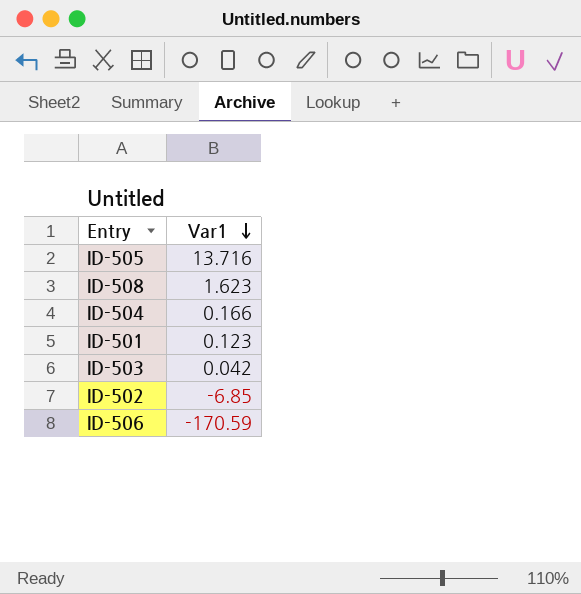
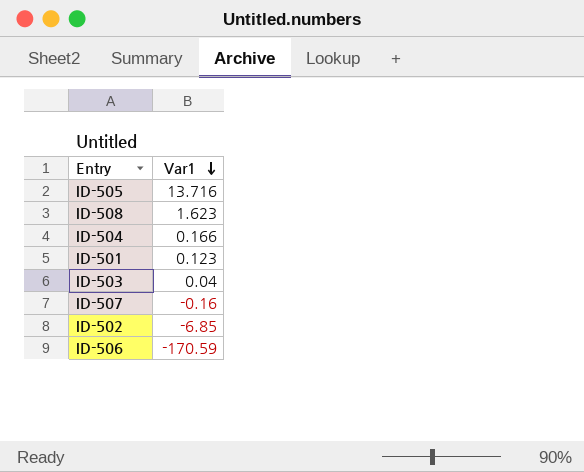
ID-503 | Var1: 0.042 -> 0.04
row ID-507: none -> -0.16

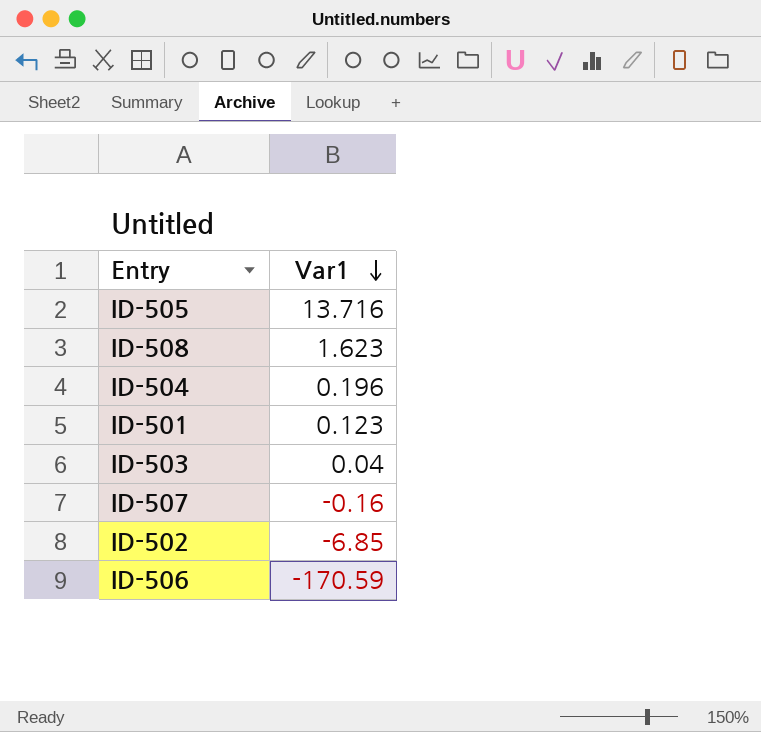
ID-504 | Var1: 0.166 -> 0.196

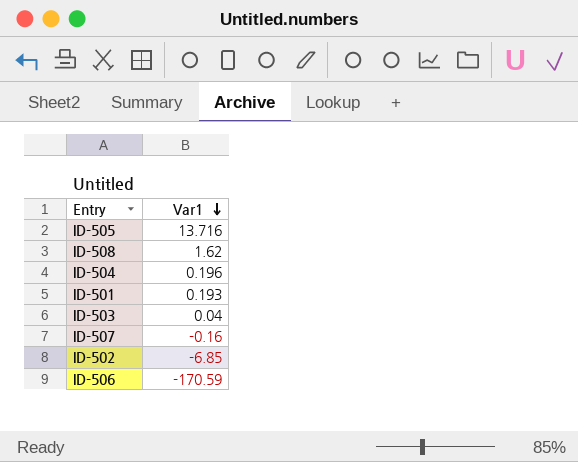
ID-508 | Var1: 1.623 -> 1.62
ID-501 | Var1: 0.123 -> 0.193

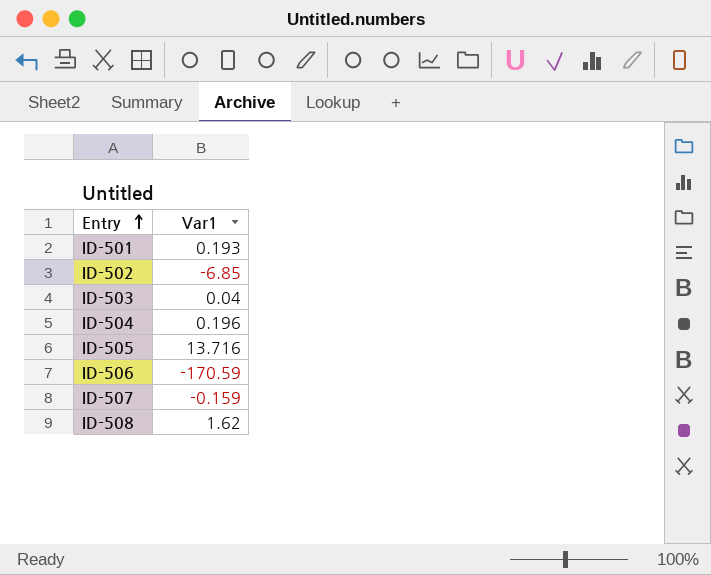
row order: Var1 descending -> Entry ascending
ID-507 | Var1: -0.16 -> -0.159

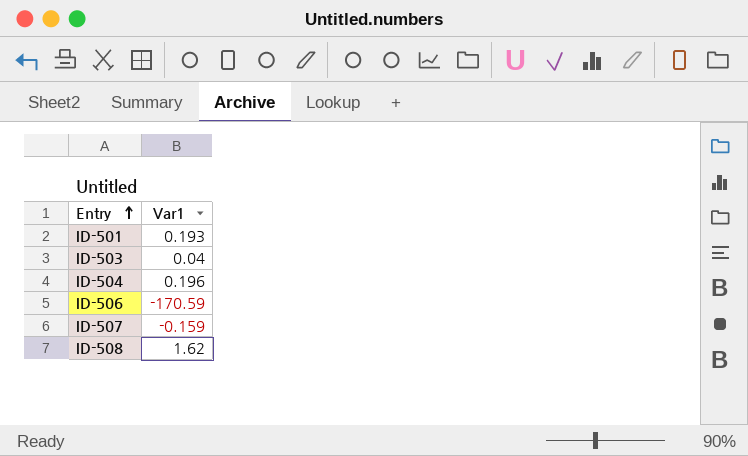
row ID-502: -6.85 -> none
row ID-505: 13.716 -> none

